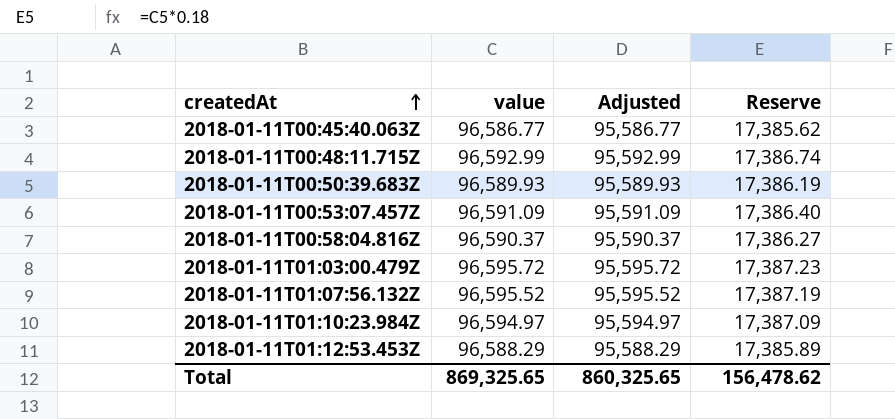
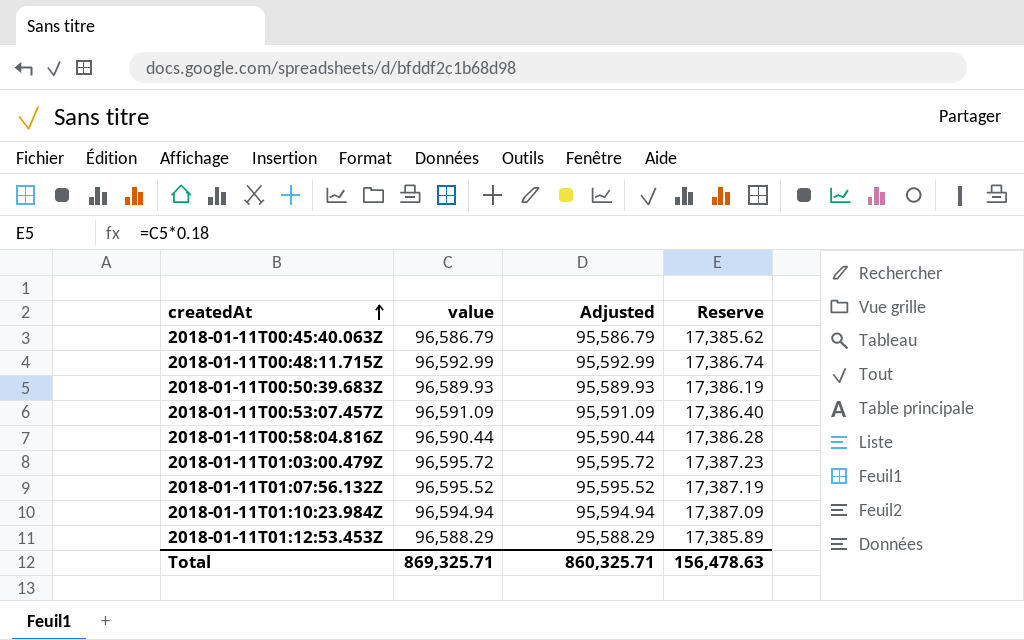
2018-01-11T00:45:40.063Z | value: 96,586.77 -> 96,586.79
2018-01-11T00:45:40.063Z | Adjusted: 95,586.77 -> 95,586.79
2018-01-11T00:58:04.816Z | value: 96,590.37 -> 96,590.44
2018-01-11T00:58:04.816Z | Adjusted: 95,590.37 -> 95,590.44
2018-01-11T00:58:04.816Z | Reserve: 17,386.27 -> 17,386.28
2018-01-11T01:10:23.984Z | value: 96,594.97 -> 96,594.94
2018-01-11T01:10:23.984Z | Adjusted: 95,594.97 -> 95,594.94
Total | value: 869,325.65 -> 869,325.71
Total | Adjusted: 860,325.65 -> 860,325.71
Total | Reserve: 156,478.62 -> 156,478.63

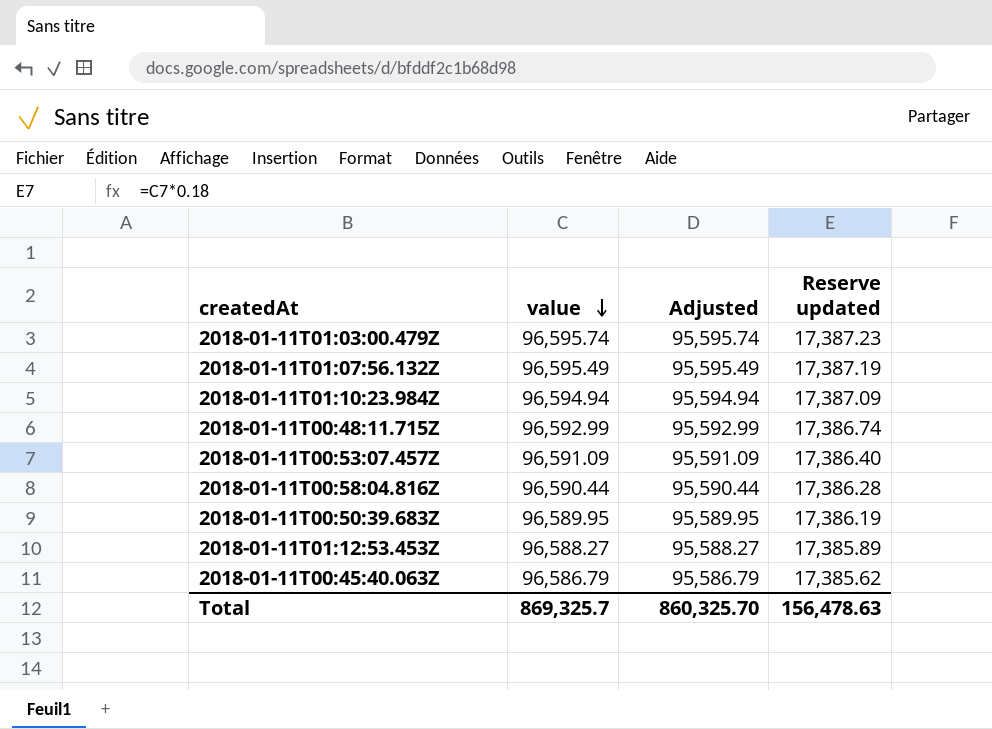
row order: createdAt ascending -> value descending
column name: Reserve -> Reserve updated
2018-01-11T01:03:00.479Z | value: 96,595.72 -> 96,595.74
2018-01-11T01:03:00.479Z | Adjusted: 95,595.72 -> 95,595.74
2018-01-11T01:07:56.132Z | value: 96,595.52 -> 96,595.49
2018-01-11T01:07:56.132Z | Adjusted: 95,595.52 -> 95,595.49
2018-01-11T00:50:39.683Z | value: 96,589.93 -> 96,589.95
2018-01-11T00:50:39.683Z | Adjusted: 95,589.93 -> 95,589.95
2018-01-11T01:12:53.453Z | value: 96,588.29 -> 96,588.27
2018-01-11T01:12:53.453Z | Adjusted: 95,588.29 -> 95,588.27
Total | value: 869,325.71 -> 869,325.7
Total | Adjusted: 860,325.71 -> 860,325.70

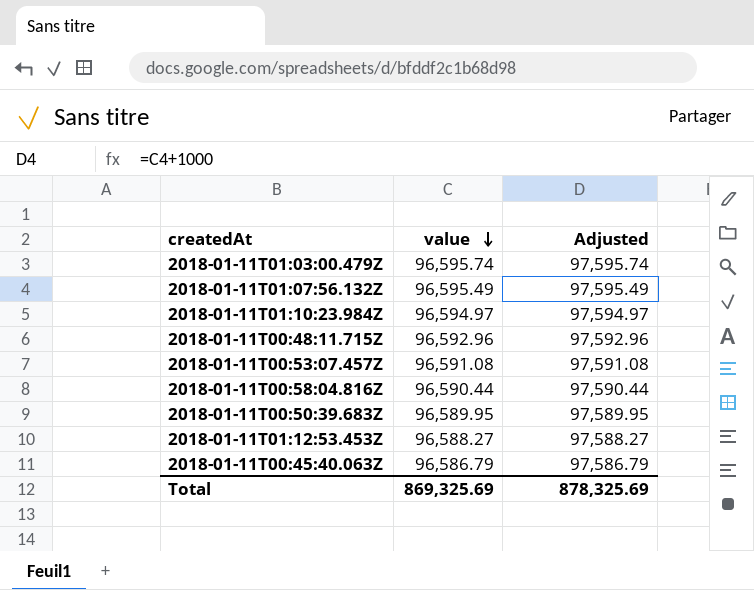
column Reserve updated | formula: [value] * 0.18 -> none
column Adjusted | formula: [value] - 1000 -> [value] + 1000
2018-01-11T01:10:23.984Z | value: 96,594.94 -> 96,594.97
2018-01-11T00:48:11.715Z | value: 96,592.99 -> 96,592.96
2018-01-11T00:53:07.457Z | value: 96,591.09 -> 96,591.08
Total | value: 869,325.7 -> 869,325.69
Total | Adjusted: 860,325.70 -> 878,325.69

